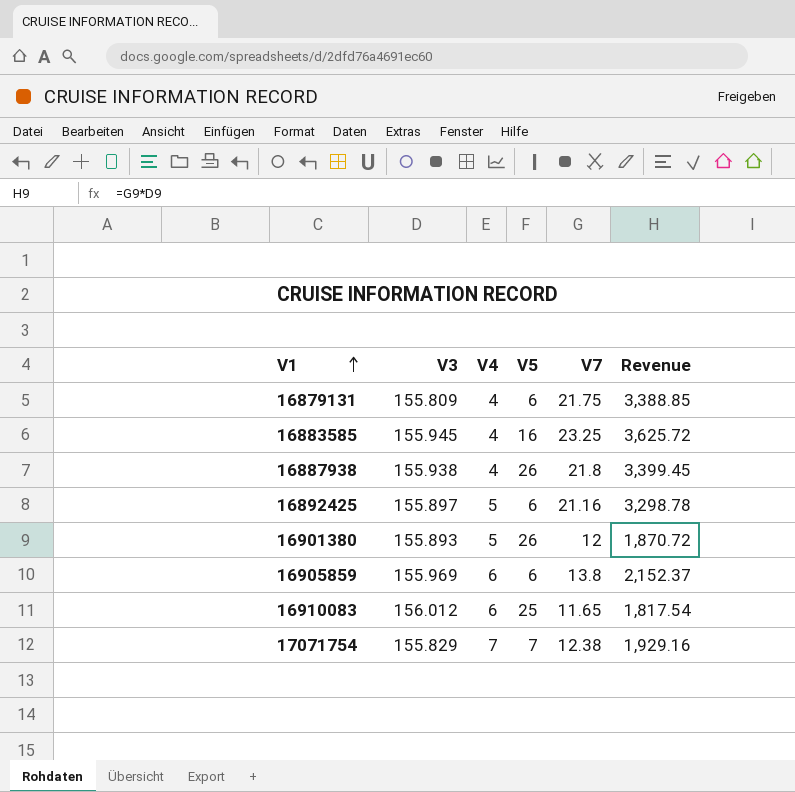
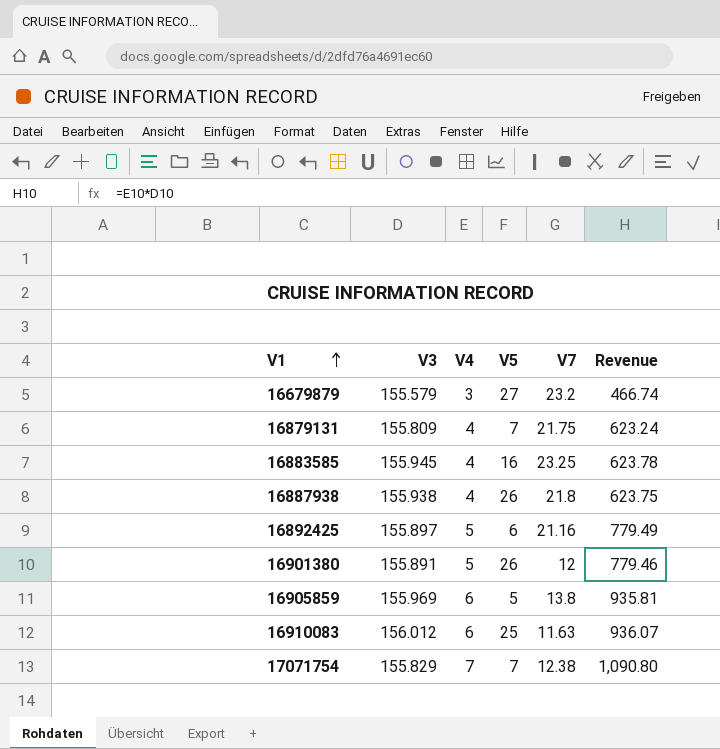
column Revenue | formula: [V3] * [V7] -> [V3] * [V4]
row 16679879: none -> 155.579 | 3 | 27 | 23.2 | 466.74
16879131 | V5: 6 -> 7
16901380 | V3: 155.893 -> 155.891
16905859 | V5: 6 -> 5
16910083 | V7: 11.65 -> 11.63

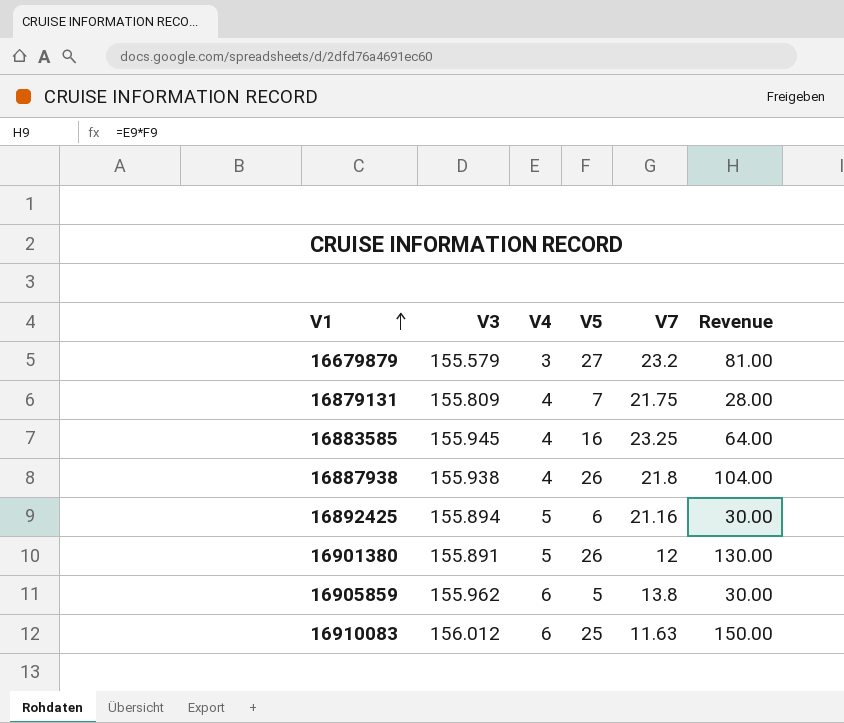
column Revenue | formula: [V3] * [V4] -> [V4] * [V5]
row 17071754: 155.829 | 7 | 7 | 12.38 | 1,090.80 -> none
16892425 | V3: 155.897 -> 155.894
16905859 | V3: 155.969 -> 155.962

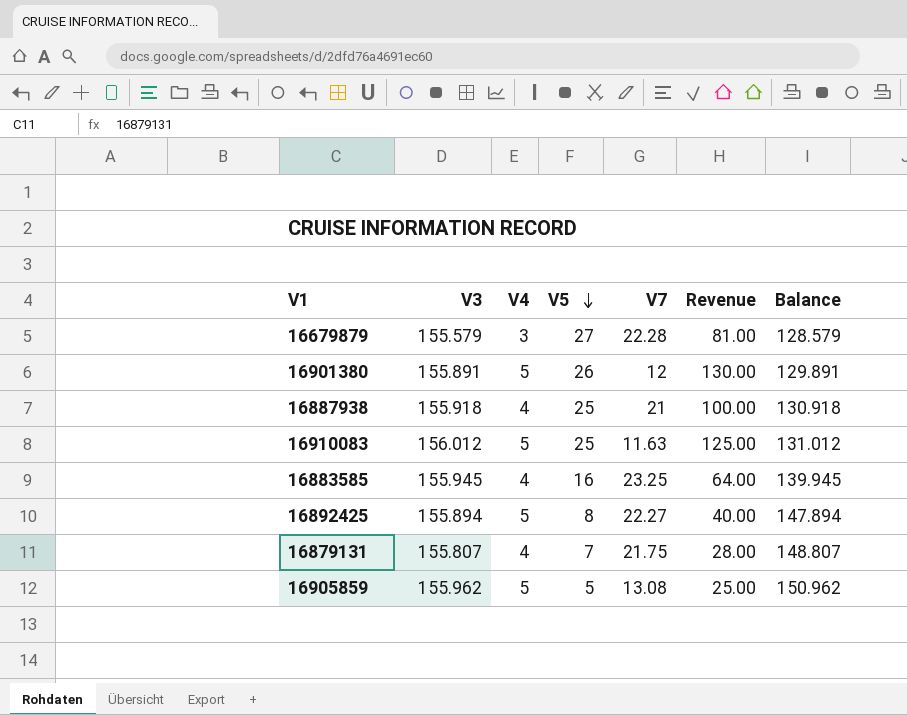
row order: V1 ascending -> V5 descending
column Balance | formula: none -> [V3] - [V5]
16679879 | V7: 23.2 -> 22.28
16887938 | V3: 155.938 -> 155.918
16887938 | V5: 26 -> 25
16887938 | V7: 21.8 -> 21
16887938 | Revenue: 104.00 -> 100.00
16910083 | V4: 6 -> 5
16910083 | Revenue: 150.00 -> 125.00
16892425 | V5: 6 -> 8
16892425 | V7: 21.16 -> 22.27
16892425 | Revenue: 30.00 -> 40.00
16879131 | V3: 155.809 -> 155.807
16905859 | V4: 6 -> 5
16905859 | V7: 13.8 -> 13.08
16905859 | Revenue: 30.00 -> 25.00

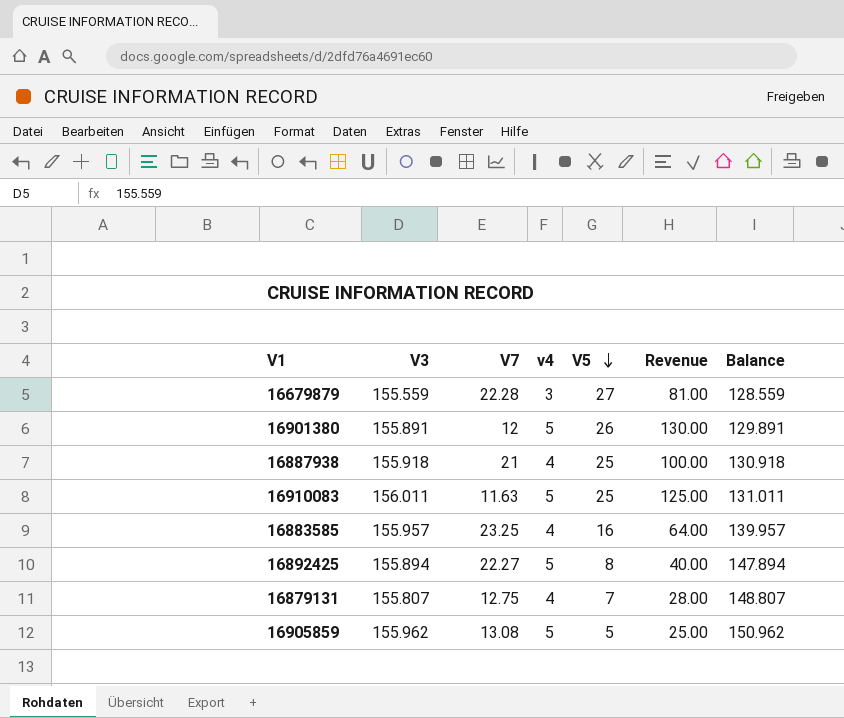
column V7 | position: 5 -> 3
column name: V4 -> v4
16679879 | V3: 155.579 -> 155.559
16679879 | Balance: 128.579 -> 128.559
16910083 | V3: 156.012 -> 156.011
16910083 | Balance: 131.012 -> 131.011
16883585 | V3: 155.945 -> 155.957
16883585 | Balance: 139.945 -> 139.957
16879131 | V7: 21.75 -> 12.75

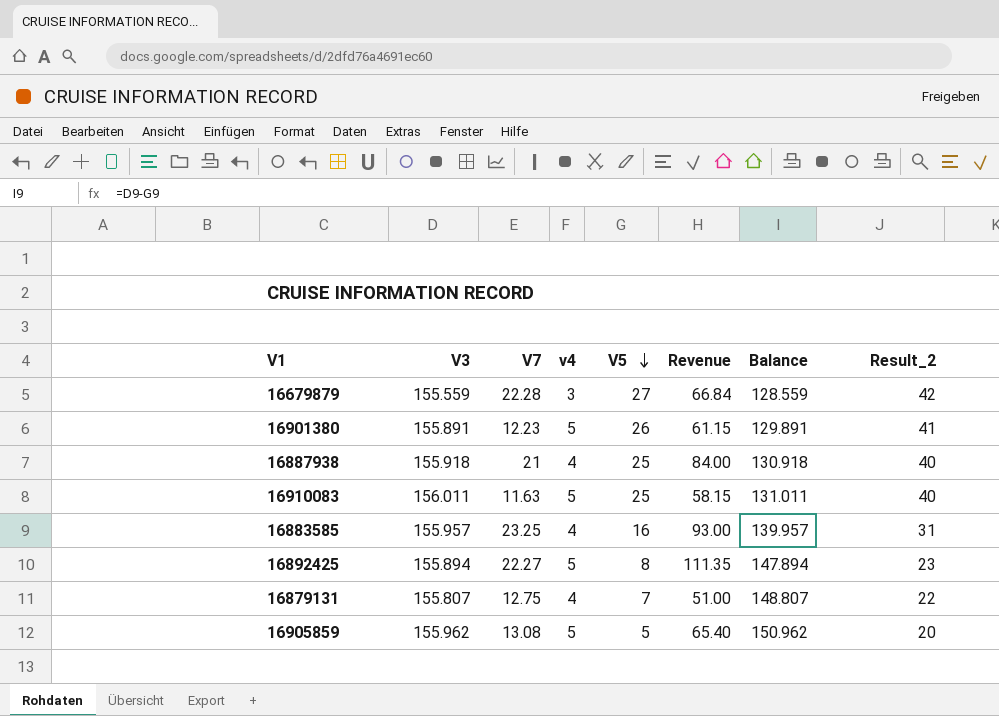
column Revenue | formula: [v4] * [V5] -> [V7] * [v4]
column Result_2 | formula: none -> [V5] + 15
16901380 | V7: 12 -> 12.23

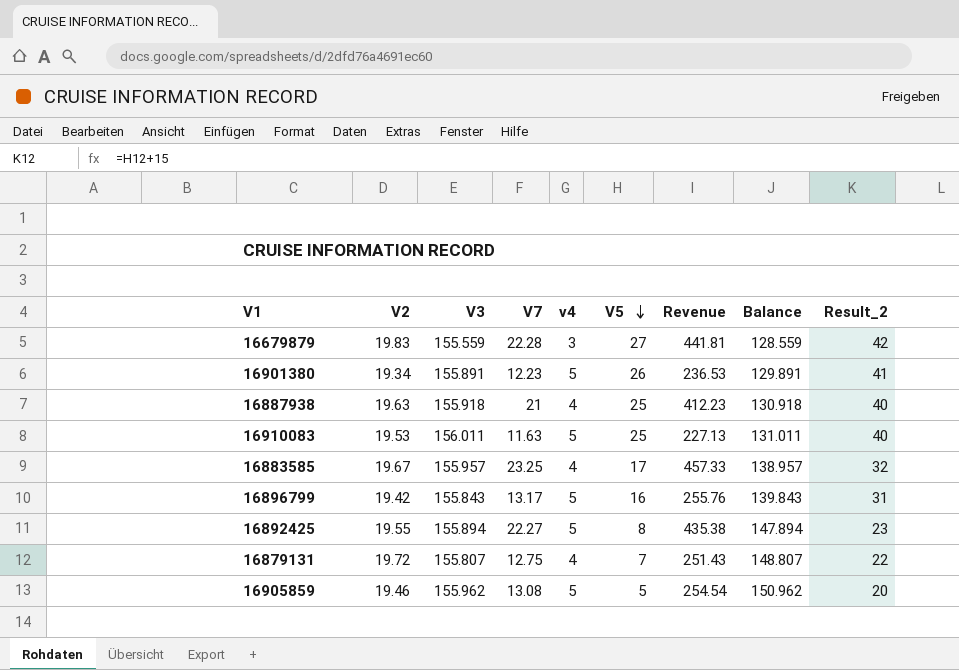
column V2 | position: none -> 2
column Revenue | formula: [V7] * [v4] -> [V2] * [V7]
16883585 | V5: 16 -> 17
16883585 | Balance: 139.957 -> 138.957
16883585 | Result_2: 31 -> 32
row 16896799: none -> 19.42 | 155.843 | 13.17 | 5 | 16 | 255.76 | 139.843 | 31

